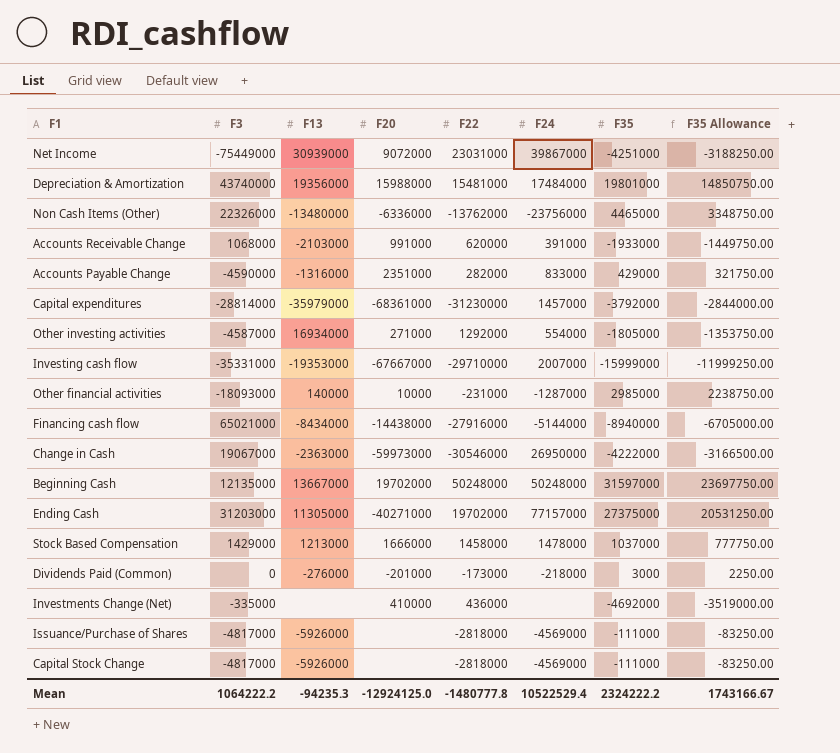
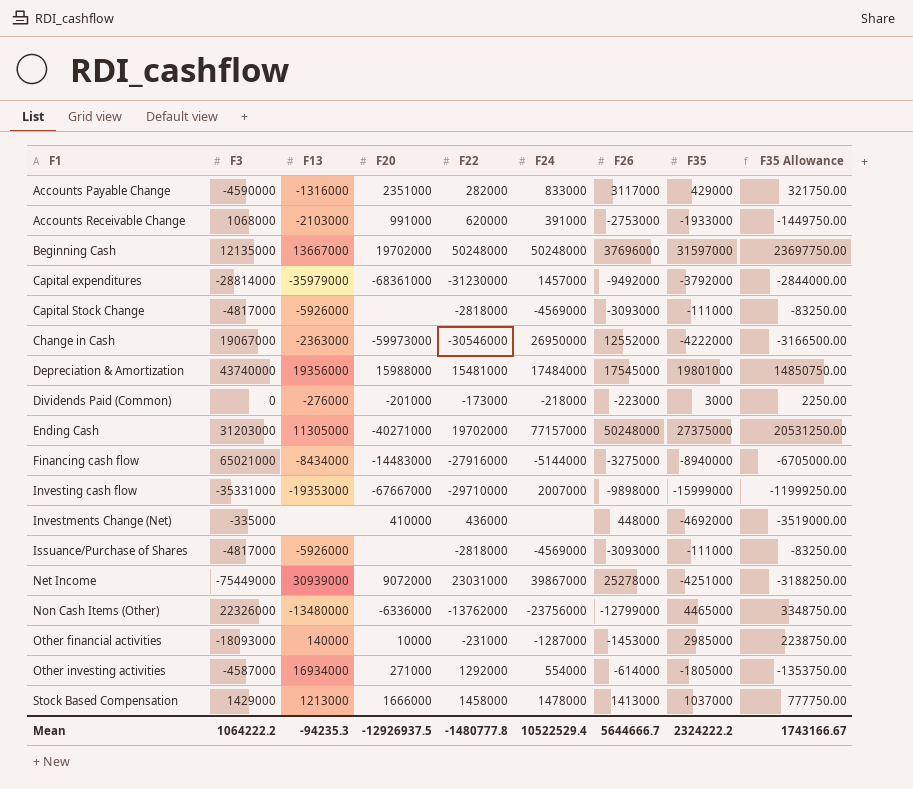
row order: none -> F1 ascending
column F26 | position: none -> 7
Financing cash flow | F20: -14438000 -> -14483000
Mean | F20: -12924125.0 -> -12926937.5

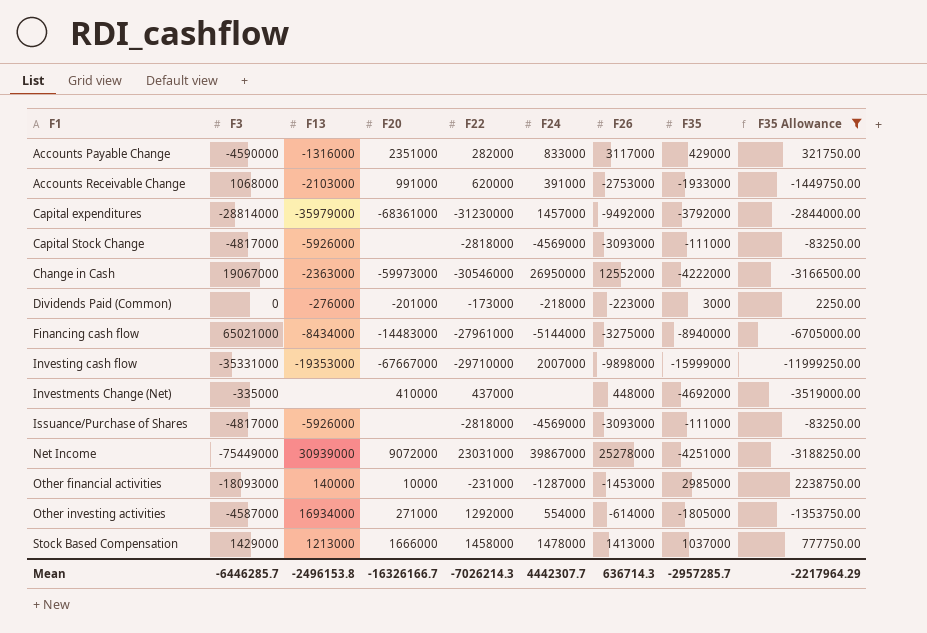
filter: none -> F35 Allowance <= 2238750.00
Financing cash flow | F22: -27916000 -> -27961000
Investments Change (Net) | F22: 436000 -> 437000
Mean | F3: 1064222.2 -> -6446285.7
Mean | F13: -94235.3 -> -2496153.8
Mean | F20: -12926937.5 -> -16326166.7
Mean | F22: -1480777.8 -> -7026214.3
Mean | F24: 10522529.4 -> 4442307.7
Mean | F26: 5644666.7 -> 636714.3
Mean | F35: 2324222.2 -> -2957285.7
Mean | F35 Allowance: 1743166.67 -> -2217964.29

